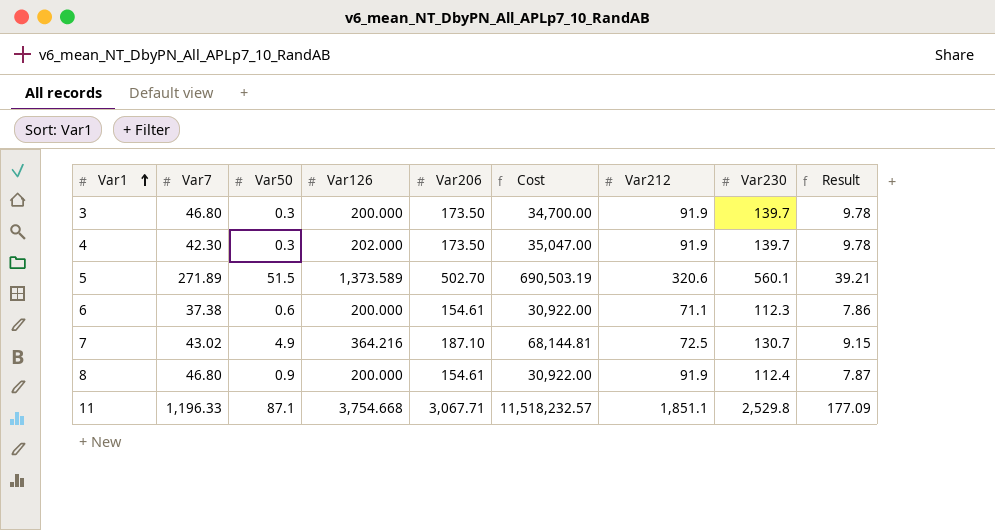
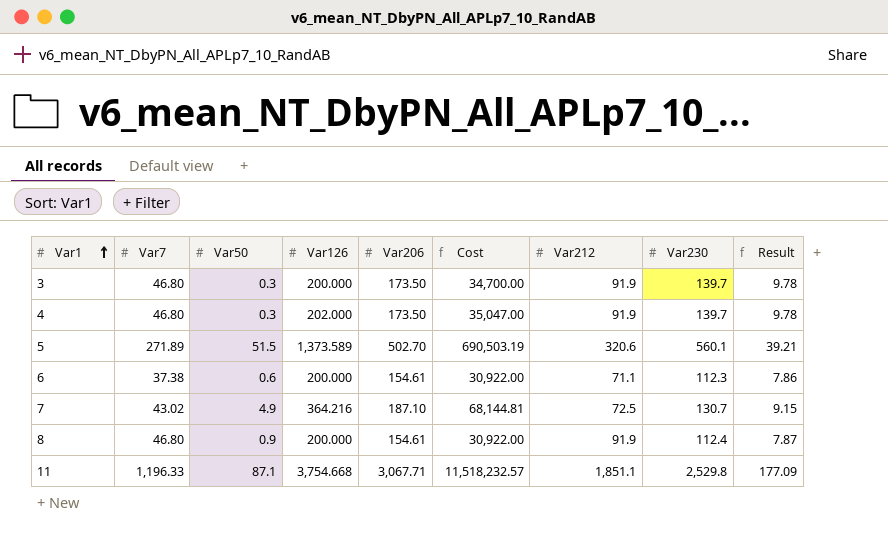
4 | Var7: 42.30 -> 46.80

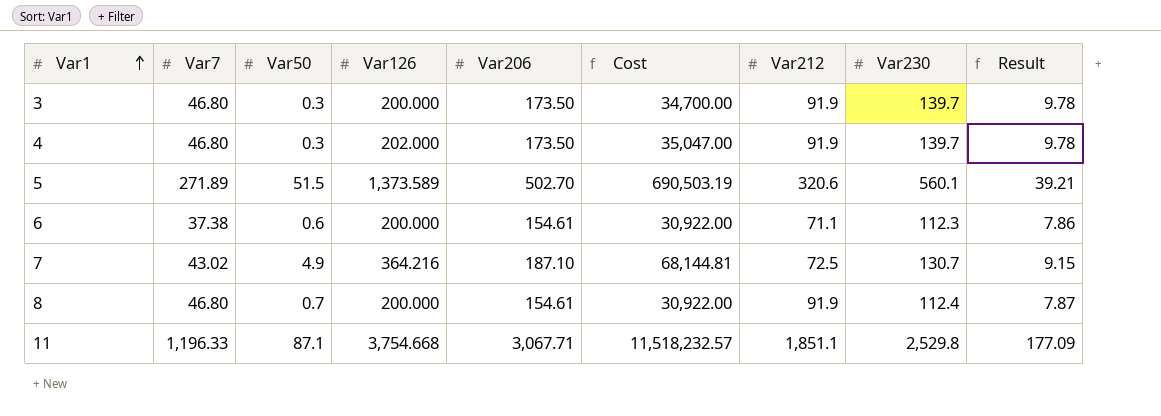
8 | Var50: 0.9 -> 0.7

